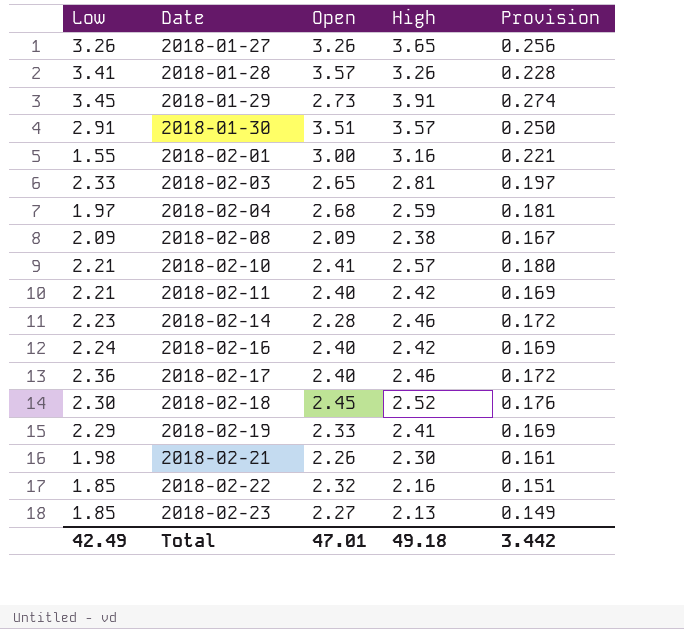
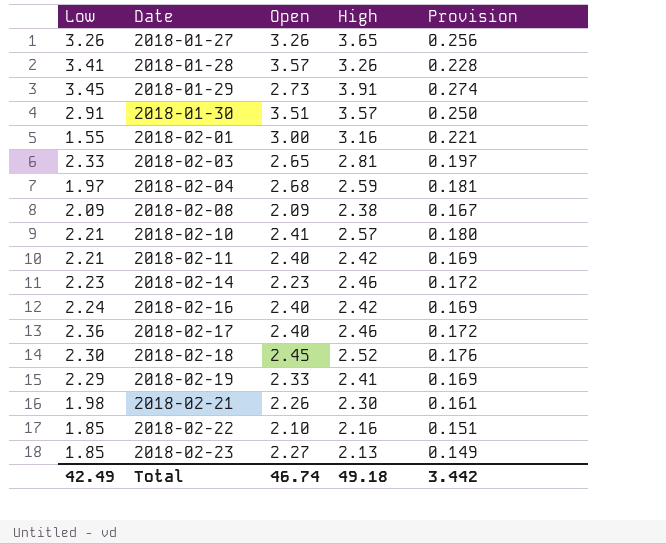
2018-02-14 | Open: 2.28 -> 2.23
2018-02-22 | Open: 2.32 -> 2.10
Total | Open: 47.01 -> 46.74

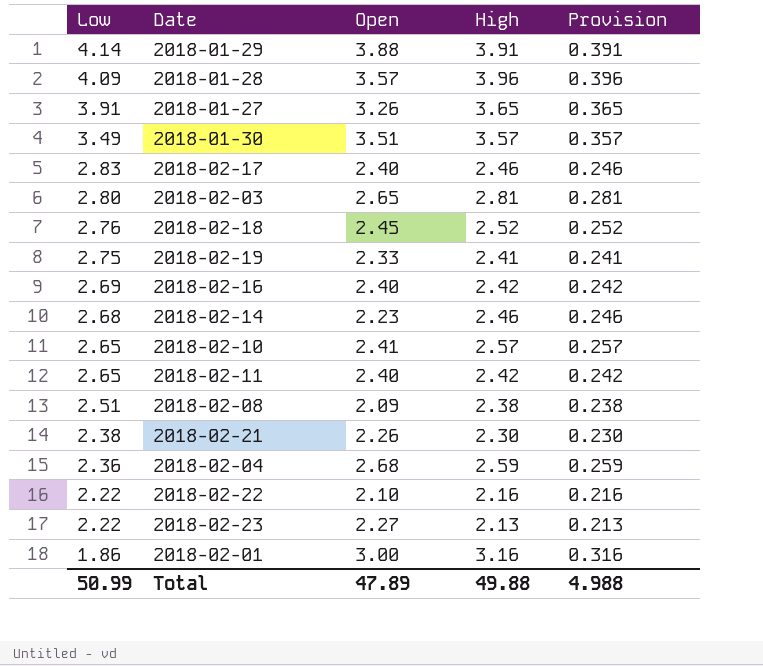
row order: Date ascending -> Low descending
column Provision | formula: [High] * 0.07 -> [High] * 0.1
2018-01-29 | Low: 3.45 -> 4.14
2018-01-29 | Open: 2.73 -> 3.88
2018-01-28 | Low: 3.41 -> 4.09
2018-01-28 | High: 3.26 -> 3.96
2018-01-27 | Low: 3.26 -> 3.91
2018-01-30 | Low: 2.91 -> 3.49
2018-02-17 | Low: 2.36 -> 2.83
2018-02-03 | Low: 2.33 -> 2.80
2018-02-18 | Low: 2.30 -> 2.76
2018-02-19 | Low: 2.29 -> 2.75
2018-02-16 | Low: 2.24 -> 2.69
2018-02-14 | Low: 2.23 -> 2.68
2018-02-10 | Low: 2.21 -> 2.65
2018-02-11 | Low: 2.21 -> 2.65
2018-02-08 | Low: 2.09 -> 2.51
2018-02-21 | Low: 1.98 -> 2.38
2018-02-04 | Low: 1.97 -> 2.36
2018-02-22 | Low: 1.85 -> 2.22
2018-02-23 | Low: 1.85 -> 2.22
2018-02-01 | Low: 1.55 -> 1.86
Total | Low: 42.49 -> 50.99
Total | Open: 46.74 -> 47.89
Total | High: 49.18 -> 49.88
Total | Provision: 3.442 -> 4.988

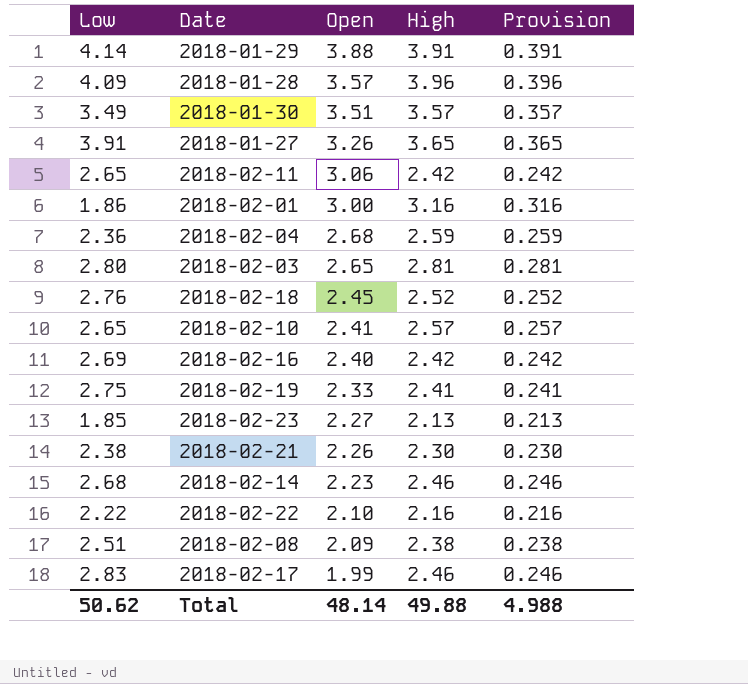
row order: Low descending -> Open descending
2018-02-11 | Open: 2.40 -> 3.06
2018-02-23 | Low: 2.22 -> 1.85
2018-02-17 | Open: 2.40 -> 1.99
Total | Low: 50.99 -> 50.62
Total | Open: 47.89 -> 48.14

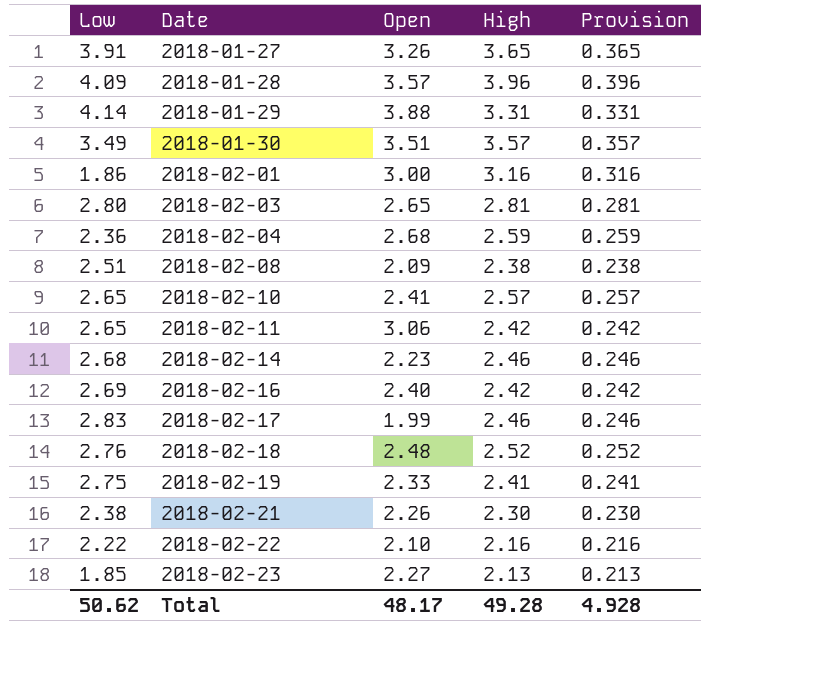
row order: Open descending -> Date ascending
2018-01-29 | High: 3.91 -> 3.31
2018-01-29 | Provision: 0.391 -> 0.331
2018-02-18 | Open: 2.45 -> 2.48
Total | Open: 48.14 -> 48.17
Total | High: 49.88 -> 49.28
Total | Provision: 4.988 -> 4.928

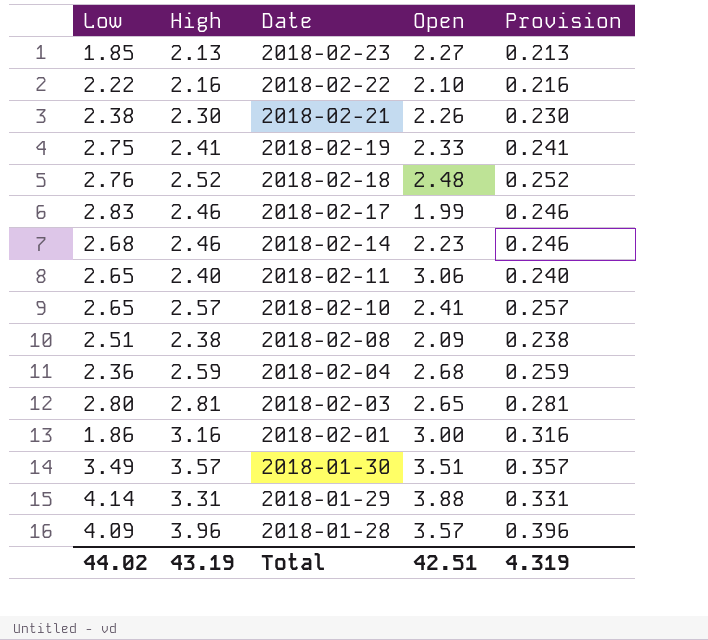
row order: Date ascending -> Date descending
column High | position: 4 -> 2
row 2018-01-27: 3.91 | 3.26 | 3.65 | 0.365 -> none
row 2018-02-16: 2.69 | 2.40 | 2.42 | 0.242 -> none
2018-02-11 | High: 2.42 -> 2.40
2018-02-11 | Provision: 0.242 -> 0.240
Total | Low: 50.62 -> 44.02
Total | High: 49.28 -> 43.19
Total | Open: 48.17 -> 42.51
Total | Provision: 4.928 -> 4.319

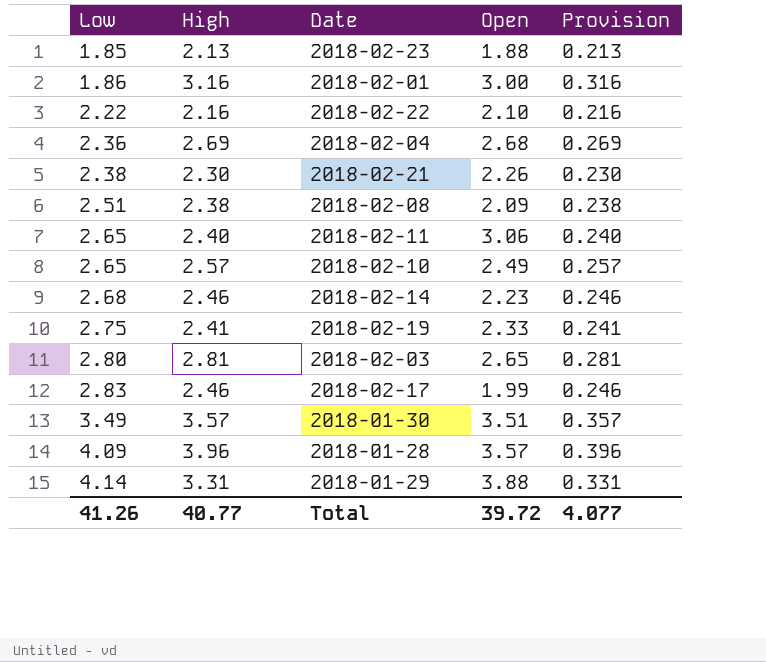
row order: Date descending -> Low ascending
row 2018-02-18: 2.76 | 2.52 | 2.48 | 0.252 -> none
2018-02-23 | Open: 2.27 -> 1.88
2018-02-04 | High: 2.59 -> 2.69
2018-02-04 | Provision: 0.259 -> 0.269
2018-02-10 | Open: 2.41 -> 2.49
Total | Low: 44.02 -> 41.26
Total | High: 43.19 -> 40.77
Total | Open: 42.51 -> 39.72
Total | Provision: 4.319 -> 4.077

